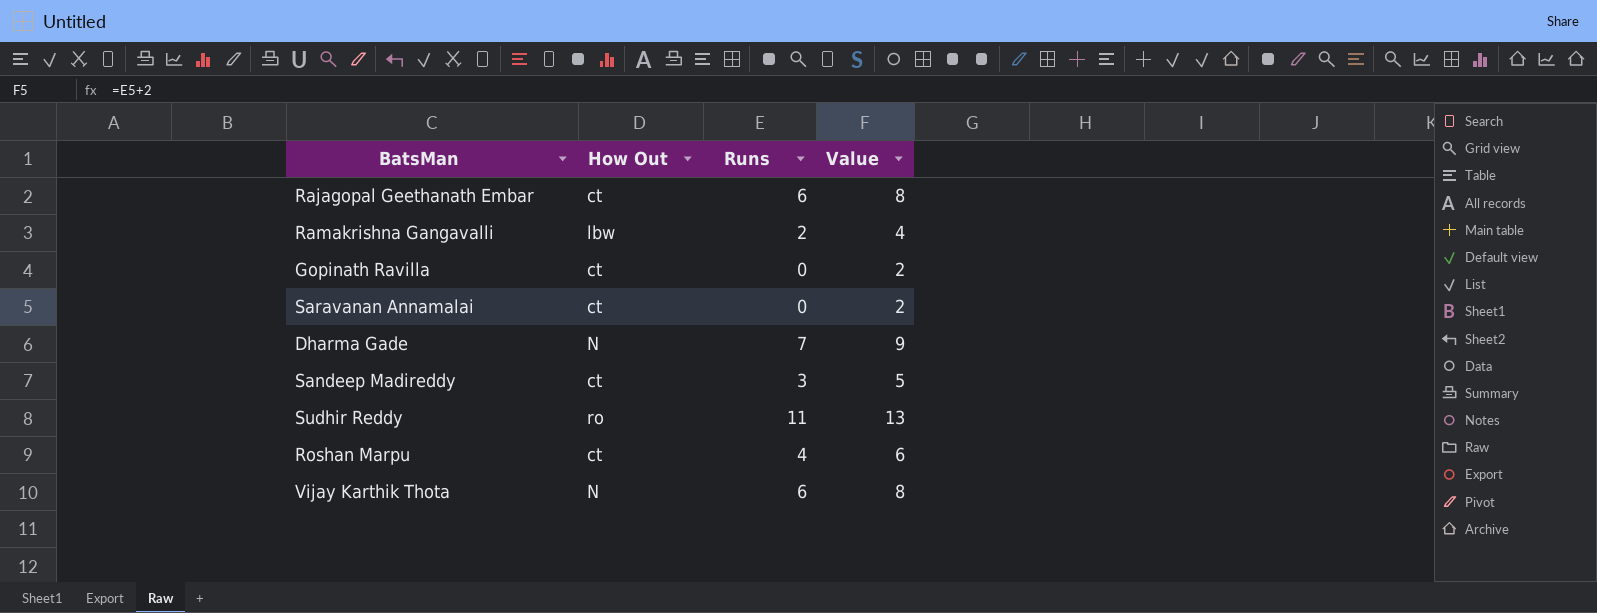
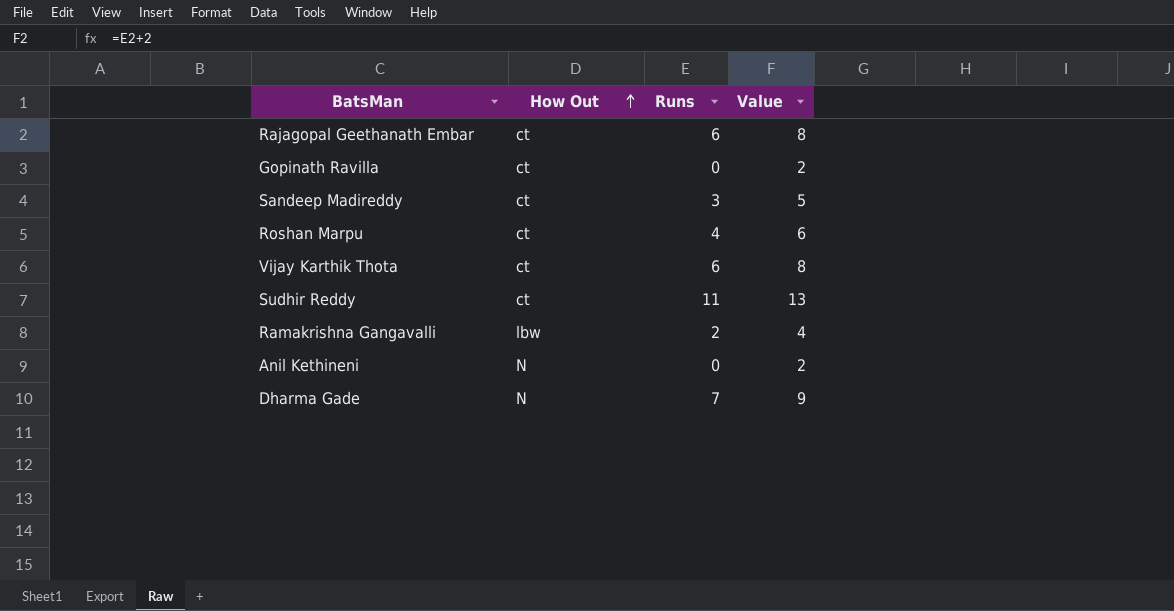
row order: none -> How Out ascending
row Saravanan Annamalai: ct | 0 | 2 -> none
Vijay Karthik Thota | How Out: N -> ct
Sudhir Reddy | How Out: ro -> ct
row Anil Kethineni: none -> N | 0 | 2

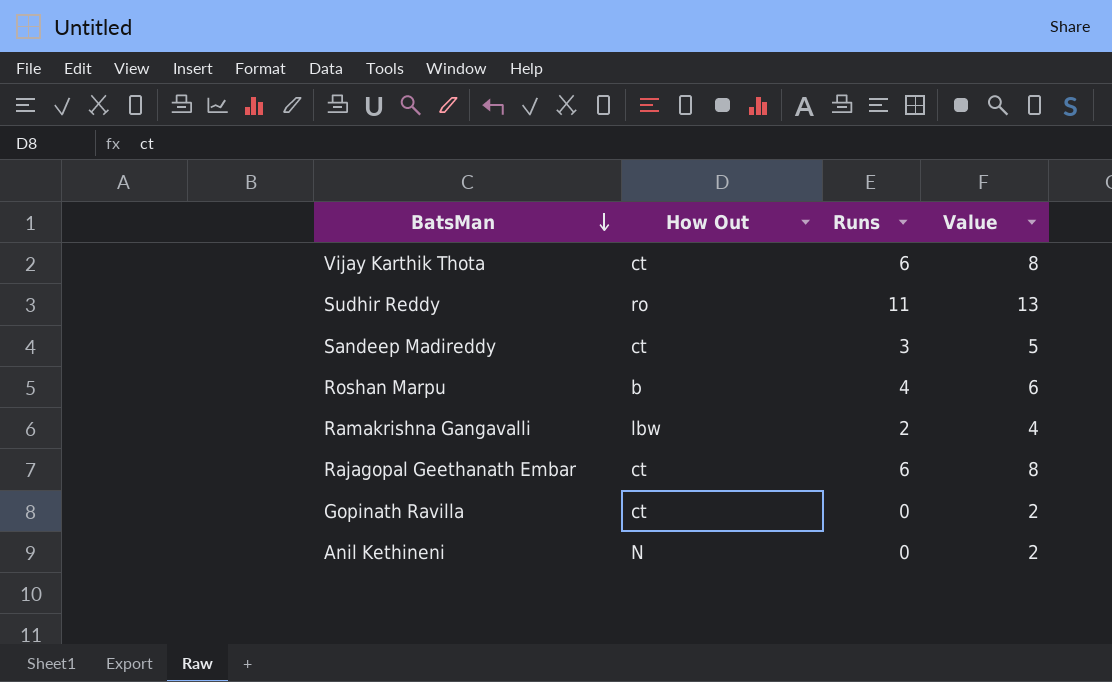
row order: How Out ascending -> BatsMan descending
row Dharma Gade: N | 7 | 9 -> none
Sudhir Reddy | How Out: ct -> ro
Roshan Marpu | How Out: ct -> b

